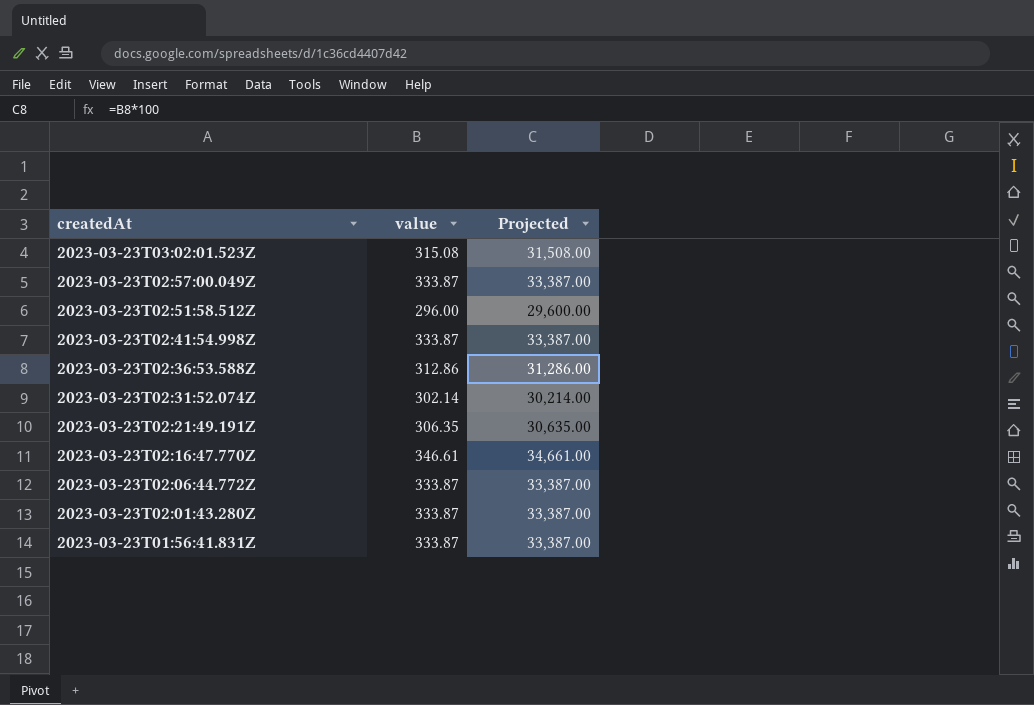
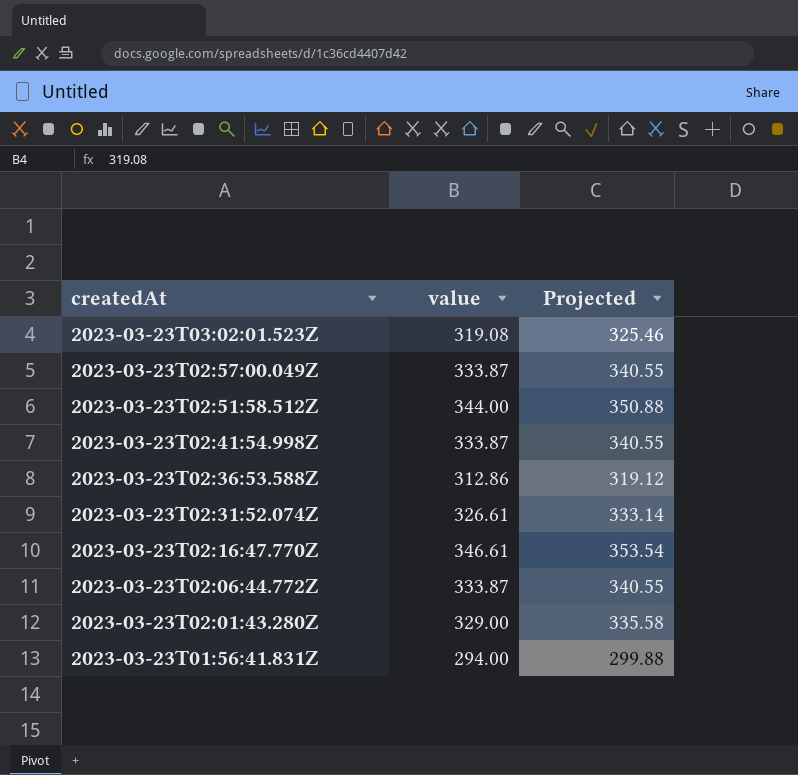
column Projected | formula: [value] * 100 -> [value] * 1.02
row 2023-03-23T02:21:49.191Z: 306.35 | 30,635.00 -> none
2023-03-23T03:02:01.523Z | value: 315.08 -> 319.08
2023-03-23T02:51:58.512Z | value: 296.00 -> 344.00
2023-03-23T02:31:52.074Z | value: 302.14 -> 326.61
2023-03-23T02:01:43.280Z | value: 333.87 -> 329.00
2023-03-23T01:56:41.831Z | value: 333.87 -> 294.00

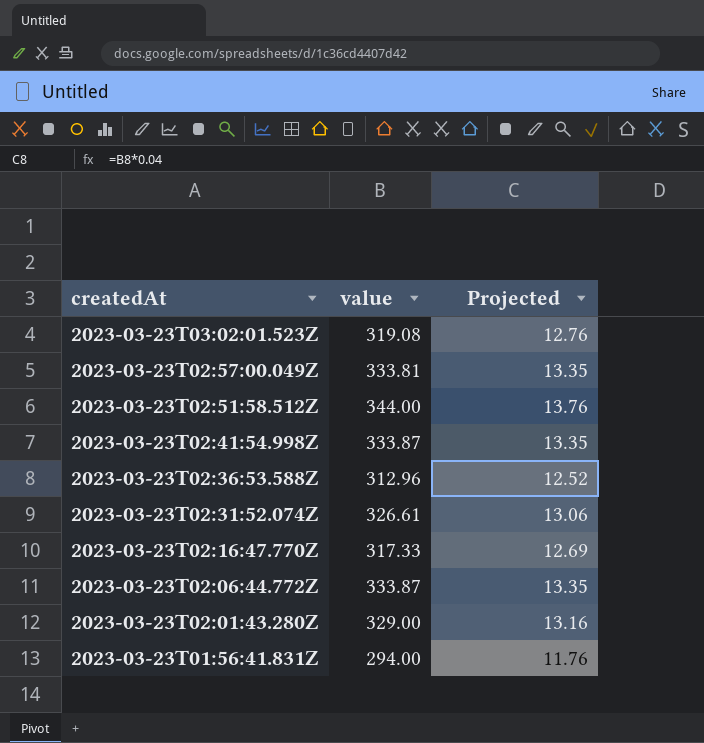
column Projected | formula: [value] * 1.02 -> [value] * 0.04
2023-03-23T02:57:00.049Z | value: 333.87 -> 333.81
2023-03-23T02:36:53.588Z | value: 312.86 -> 312.96
2023-03-23T02:16:47.770Z | value: 346.61 -> 317.33

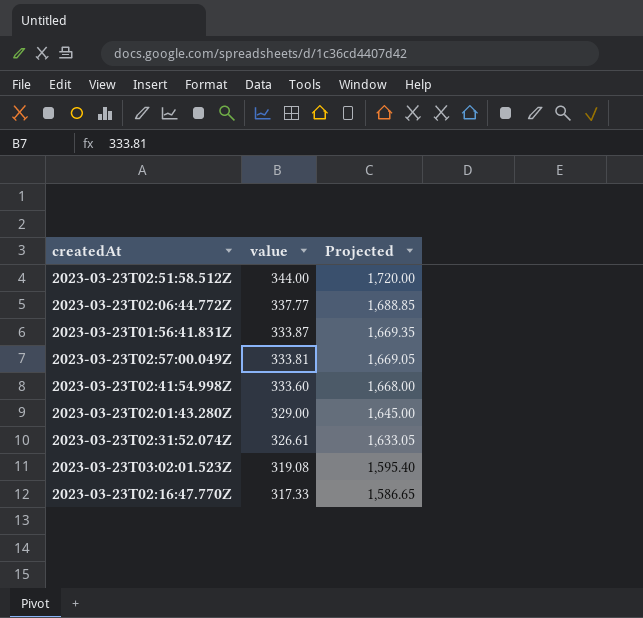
row order: createdAt descending -> value descending
column Projected | formula: [value] * 0.04 -> [value] * 5
row 2023-03-23T02:36:53.588Z: 312.96 | 12.52 -> none
2023-03-23T02:06:44.772Z | value: 333.87 -> 337.77
2023-03-23T01:56:41.831Z | value: 294.00 -> 333.87
2023-03-23T02:41:54.998Z | value: 333.87 -> 333.60

